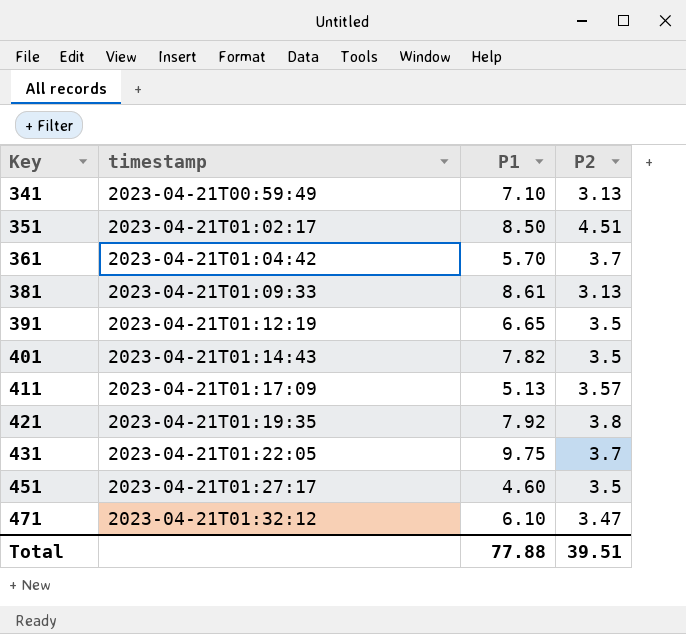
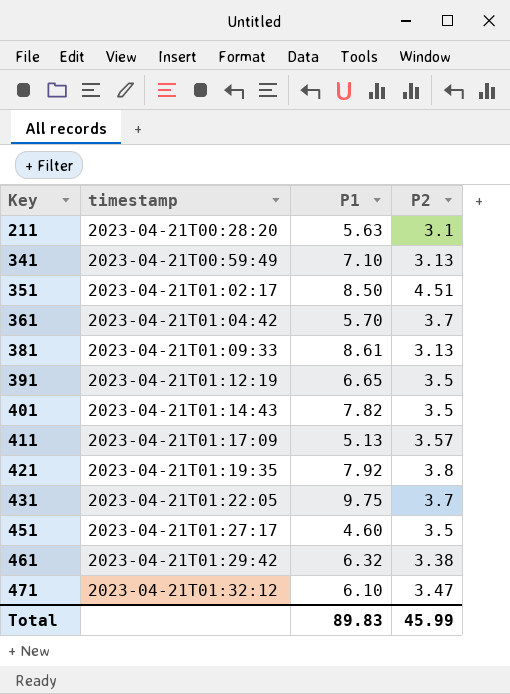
row 211: none -> 2023-04-21T00:28:20 | 5.63 | 3.1
row 461: none -> 2023-04-21T01:29:42 | 6.32 | 3.38
Total | P1: 77.88 -> 89.83
Total | P2: 39.51 -> 45.99

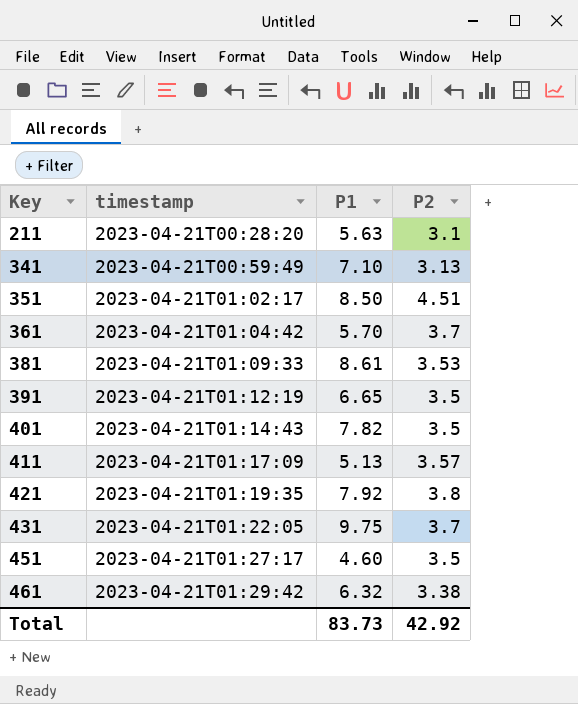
row 471: 2023-04-21T01:32:12 | 6.10 | 3.47 -> none
381 | P2: 3.13 -> 3.53
Total | P1: 89.83 -> 83.73
Total | P2: 45.99 -> 42.92

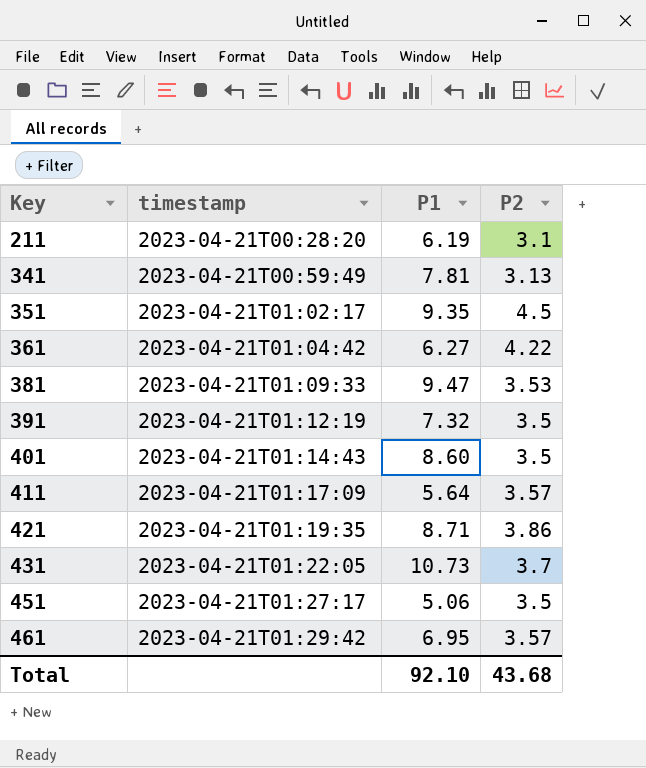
211 | P1: 5.63 -> 6.19
341 | P1: 7.10 -> 7.81
351 | P1: 8.50 -> 9.35
351 | P2: 4.51 -> 4.5
361 | P1: 5.70 -> 6.27
361 | P2: 3.7 -> 4.22
381 | P1: 8.61 -> 9.47
391 | P1: 6.65 -> 7.32
401 | P1: 7.82 -> 8.60
411 | P1: 5.13 -> 5.64
421 | P1: 7.92 -> 8.71
421 | P2: 3.8 -> 3.86
431 | P1: 9.75 -> 10.73
451 | P1: 4.60 -> 5.06
461 | P1: 6.32 -> 6.95
461 | P2: 3.38 -> 3.57
Total | P1: 83.73 -> 92.10
Total | P2: 42.92 -> 43.68

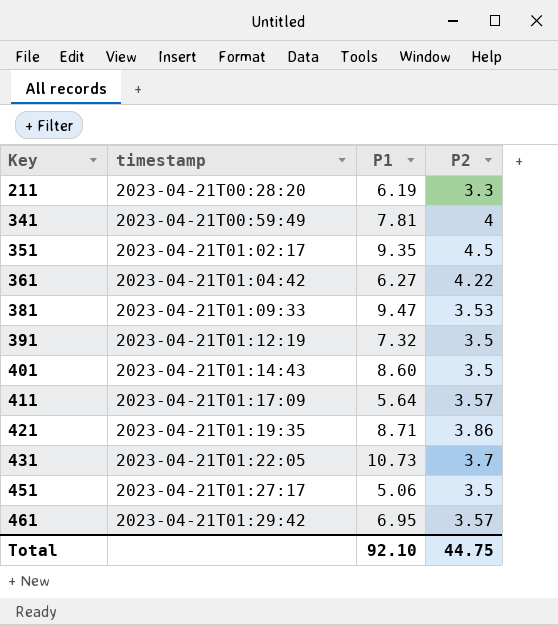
211 | P2: 3.1 -> 3.3
341 | P2: 3.13 -> 4
Total | P2: 43.68 -> 44.75

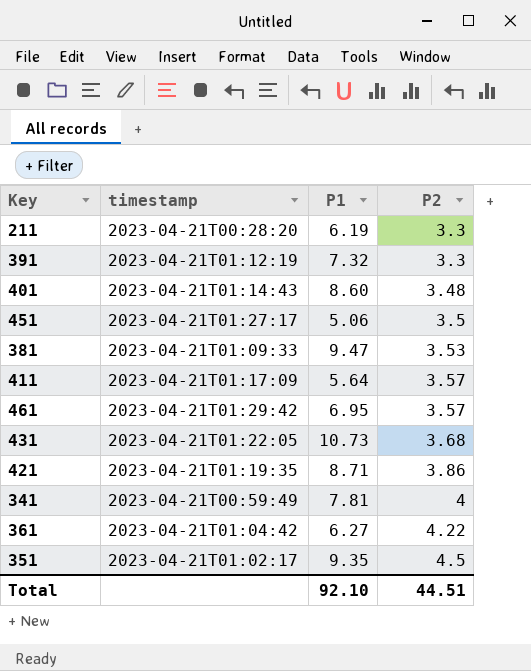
row order: Key ascending -> P2 ascending
391 | P2: 3.5 -> 3.3
401 | P2: 3.5 -> 3.48
431 | P2: 3.7 -> 3.68
Total | P2: 44.75 -> 44.51

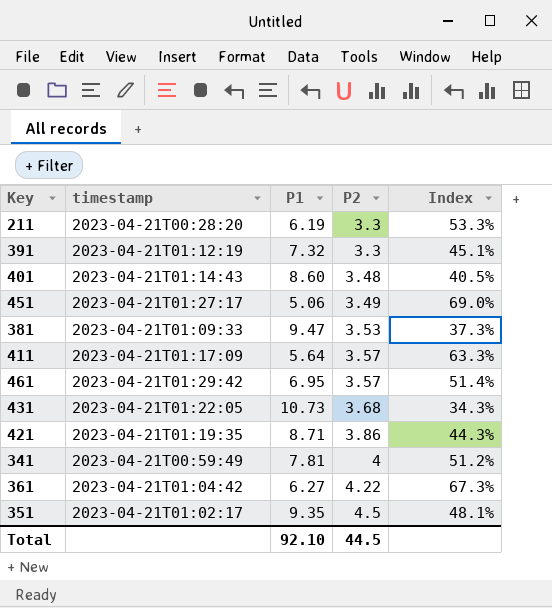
column Index | formula: none -> [P2] / [P1]
451 | P2: 3.5 -> 3.49
Total | P2: 44.51 -> 44.5

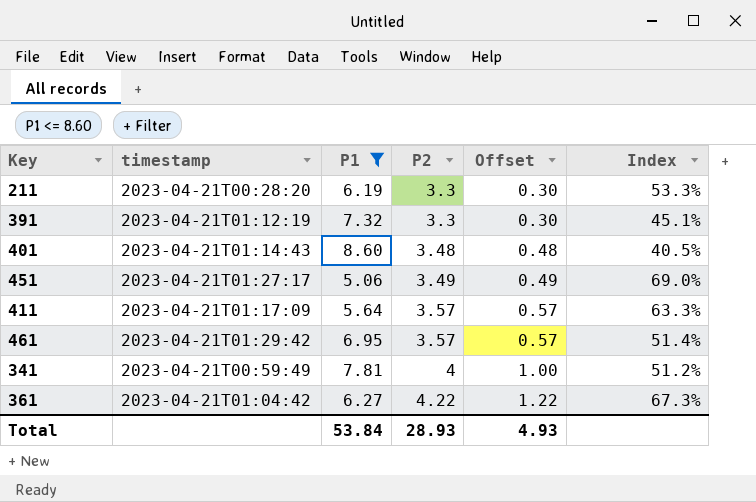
filter: none -> P1 <= 8.60
column Offset | formula: none -> [P2] - 3
Total | P1: 92.10 -> 53.84
Total | P2: 44.5 -> 28.93

